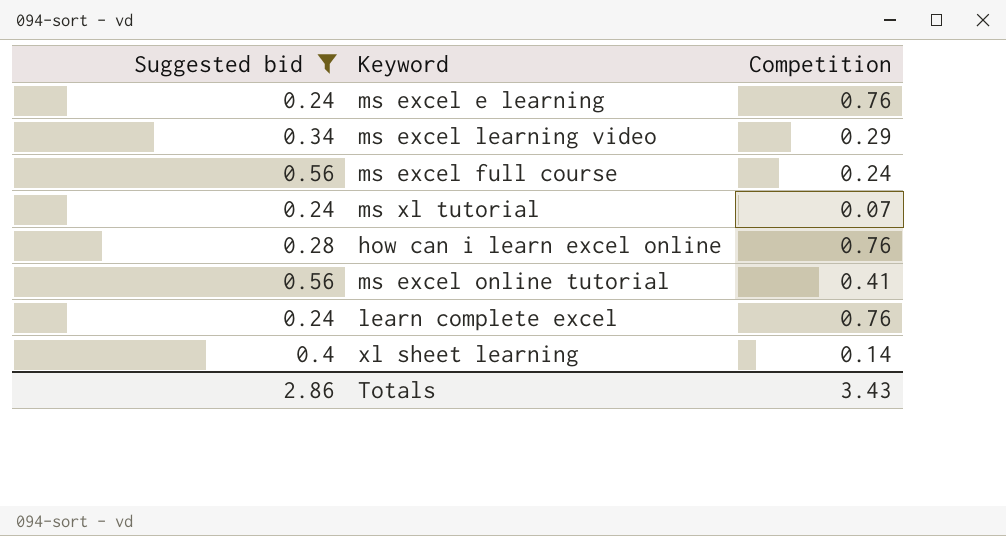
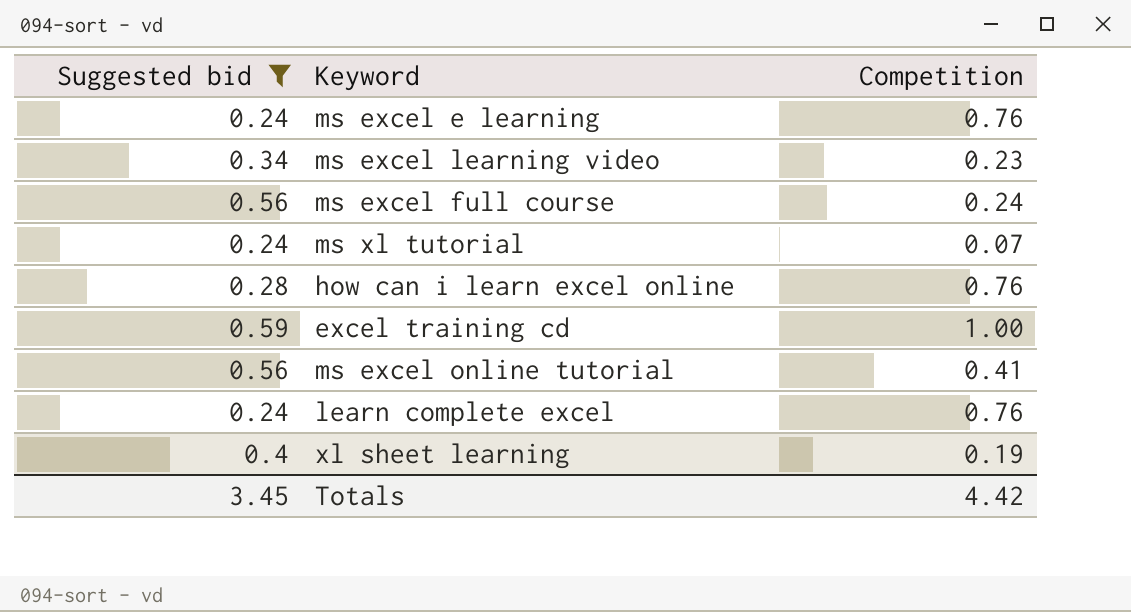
ms excel learning video | Competition: 0.29 -> 0.23
row excel training cd: none -> 0.59 | 1.00
xl sheet learning | Competition: 0.14 -> 0.19
Totals | Suggested bid: 2.86 -> 3.45
Totals | Competition: 3.43 -> 4.42

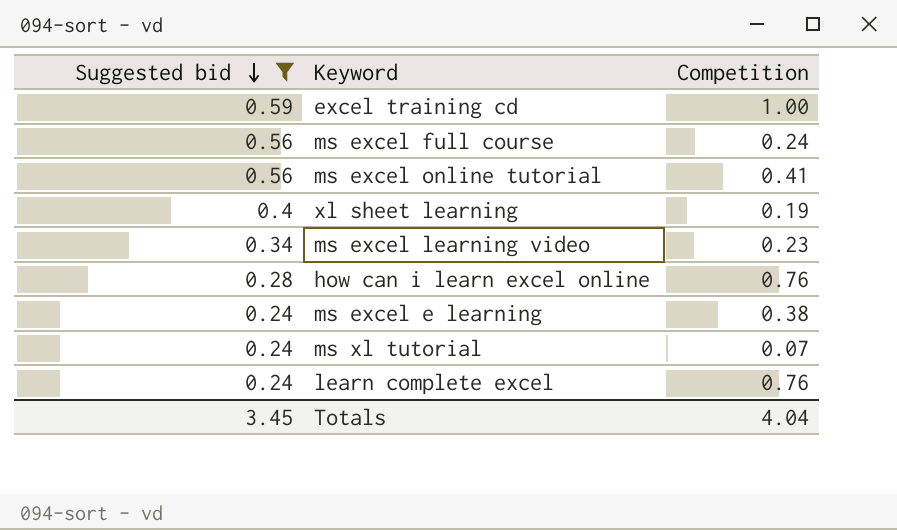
row order: none -> Suggested bid descending
ms excel e learning | Competition: 0.76 -> 0.38
Totals | Competition: 4.42 -> 4.04

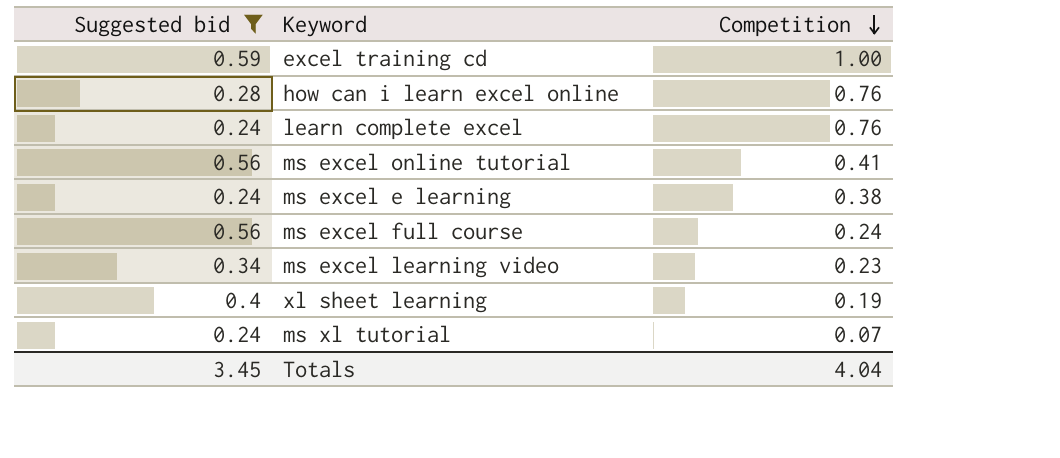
row order: Suggested bid descending -> Competition descending

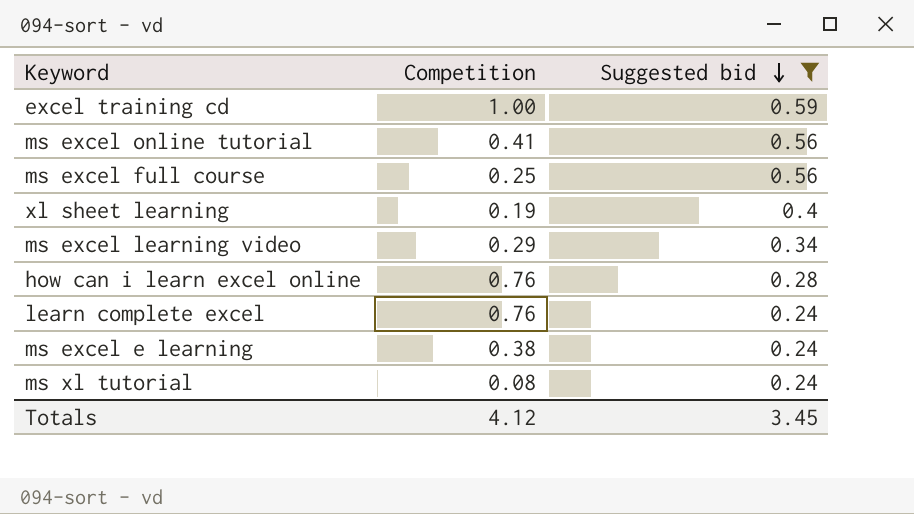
row order: Competition descending -> Suggested bid descending
column Suggested bid | position: 1 -> 3
ms excel full course | Competition: 0.24 -> 0.25
ms excel learning video | Competition: 0.23 -> 0.29
ms xl tutorial | Competition: 0.07 -> 0.08
Totals | Competition: 4.04 -> 4.12

